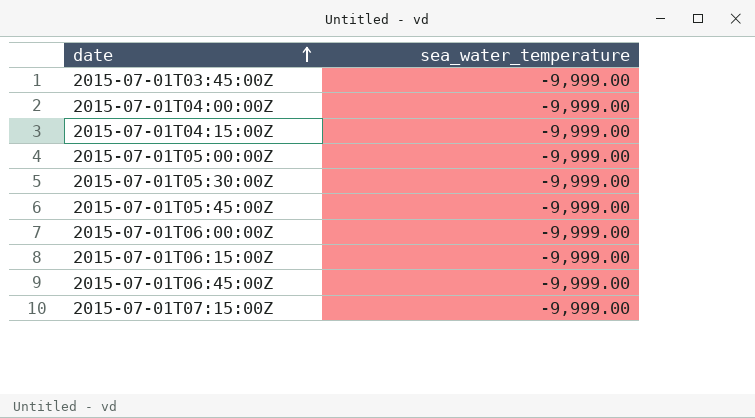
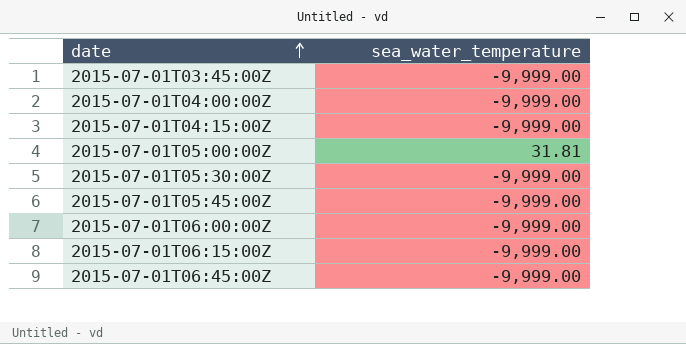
row 2015-07-01T07:15:00Z: -9,999.00 -> none
2015-07-01T05:00:00Z | sea_water_temperature: -9,999.00 -> 31.81

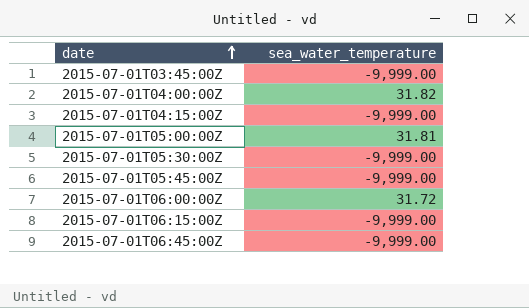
2015-07-01T04:00:00Z | sea_water_temperature: -9,999.00 -> 31.82
2015-07-01T06:00:00Z | sea_water_temperature: -9,999.00 -> 31.72

